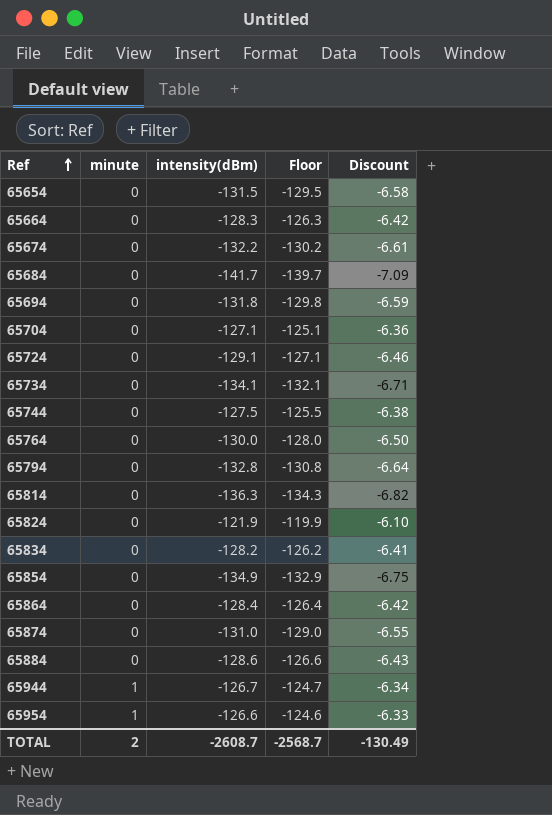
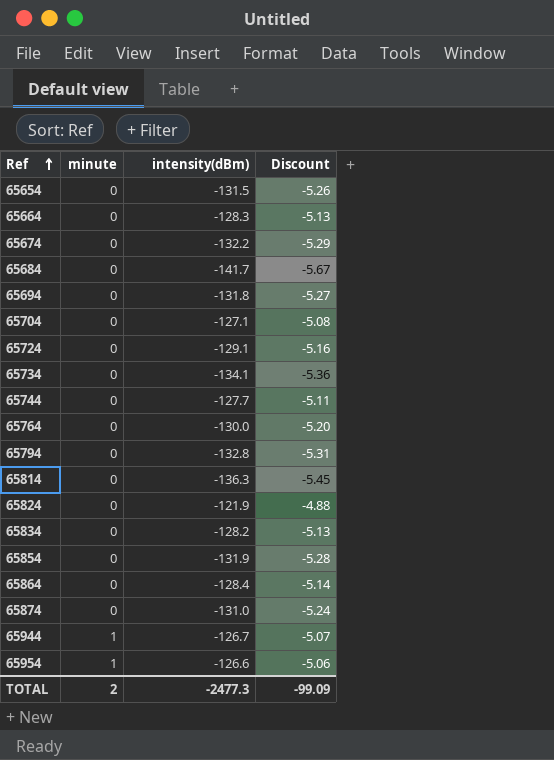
column Floor | formula: [intensity(dBm)] + 2 -> none
column Discount | formula: [intensity(dBm)] * 0.05 -> [intensity(dBm)] * 0.04
row 65884: 0 | -128.6 | -126.6 | -6.43 -> none
65744 | intensity(dBm): -127.5 -> -127.7
65854 | intensity(dBm): -134.9 -> -131.9
TOTAL | intensity(dBm): -2608.7 -> -2477.3
TOTAL | Discount: -130.49 -> -99.09

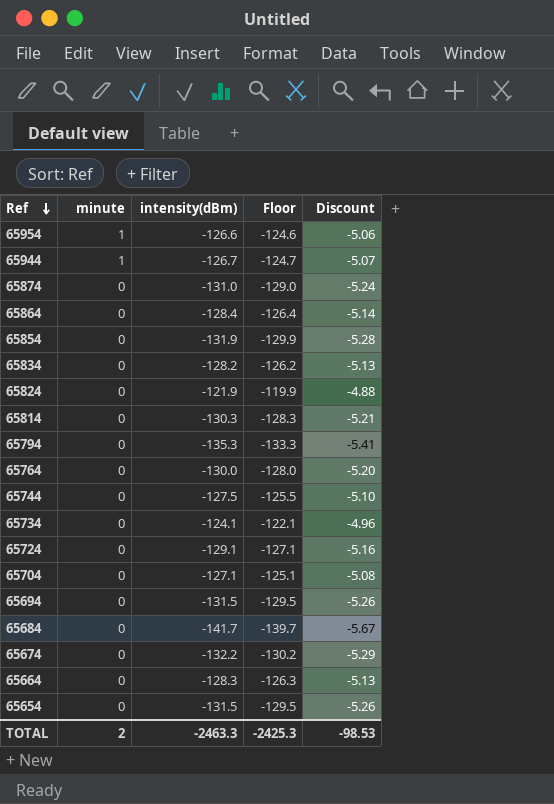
row order: Ref ascending -> Ref descending
column Floor | formula: none -> [intensity(dBm)] + 2
65814 | intensity(dBm): -136.3 -> -130.3
65814 | Discount: -5.45 -> -5.21
65794 | intensity(dBm): -132.8 -> -135.3
65794 | Discount: -5.31 -> -5.41
65744 | intensity(dBm): -127.7 -> -127.5
65744 | Discount: -5.11 -> -5.10
65734 | intensity(dBm): -134.1 -> -124.1
65734 | Discount: -5.36 -> -4.96
65694 | intensity(dBm): -131.8 -> -131.5
65694 | Discount: -5.27 -> -5.26
TOTAL | intensity(dBm): -2477.3 -> -2463.3
TOTAL | Discount: -99.09 -> -98.53

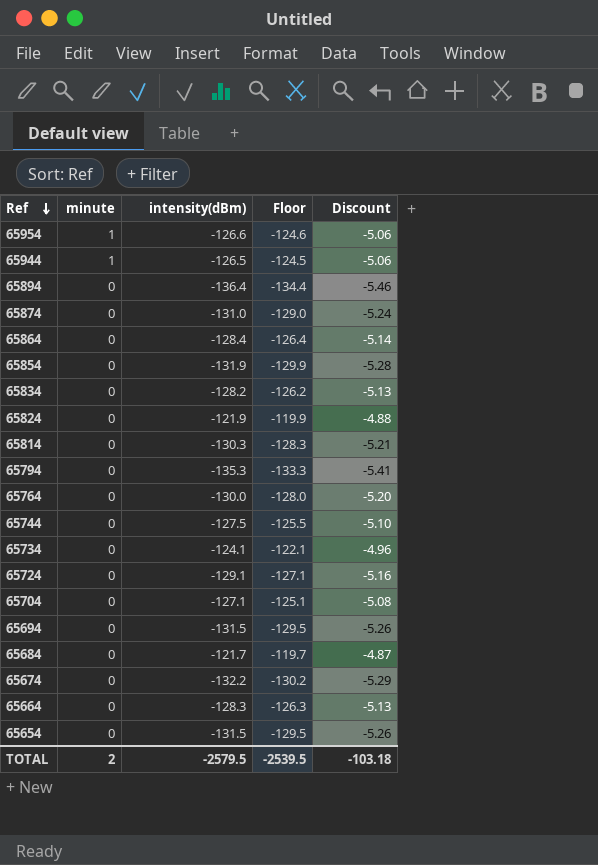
65944 | intensity(dBm): -126.7 -> -126.5
65944 | Floor: -124.7 -> -124.5
65944 | Discount: -5.07 -> -5.06
row 65894: none -> 0 | -136.4 | -134.4 | -5.46
65684 | intensity(dBm): -141.7 -> -121.7
65684 | Floor: -139.7 -> -119.7
65684 | Discount: -5.67 -> -4.87
TOTAL | intensity(dBm): -2463.3 -> -2579.5
TOTAL | Floor: -2425.3 -> -2539.5
TOTAL | Discount: -98.53 -> -103.18

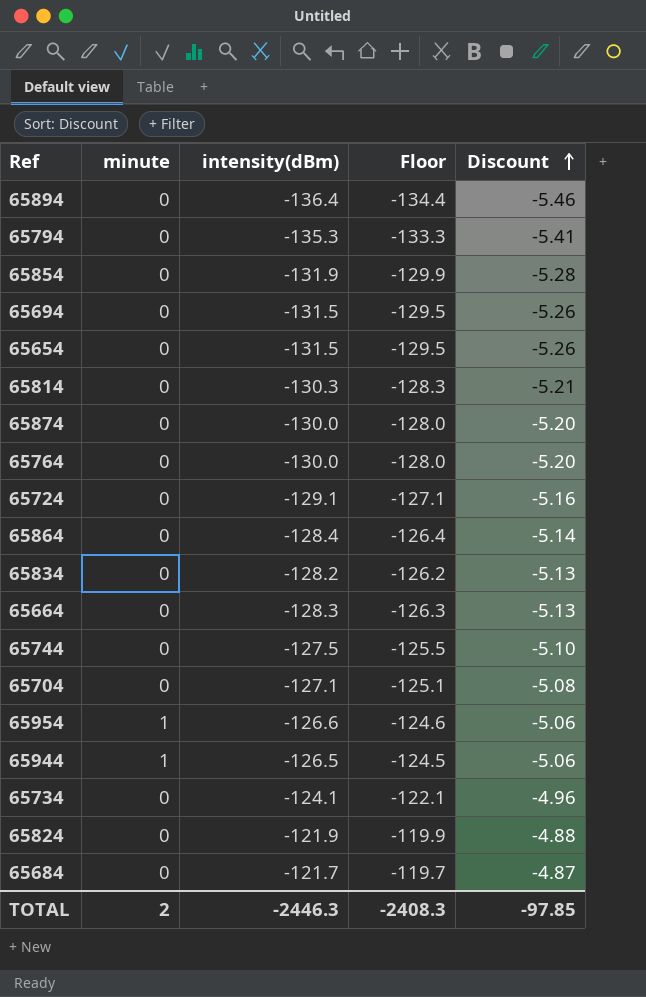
row order: Ref descending -> Discount ascending
row 65674: 0 | -132.2 | -130.2 | -5.29 -> none
65874 | intensity(dBm): -131.0 -> -130.0
65874 | Floor: -129.0 -> -128.0
65874 | Discount: -5.24 -> -5.20
TOTAL | intensity(dBm): -2579.5 -> -2446.3
TOTAL | Floor: -2539.5 -> -2408.3
TOTAL | Discount: -103.18 -> -97.85

